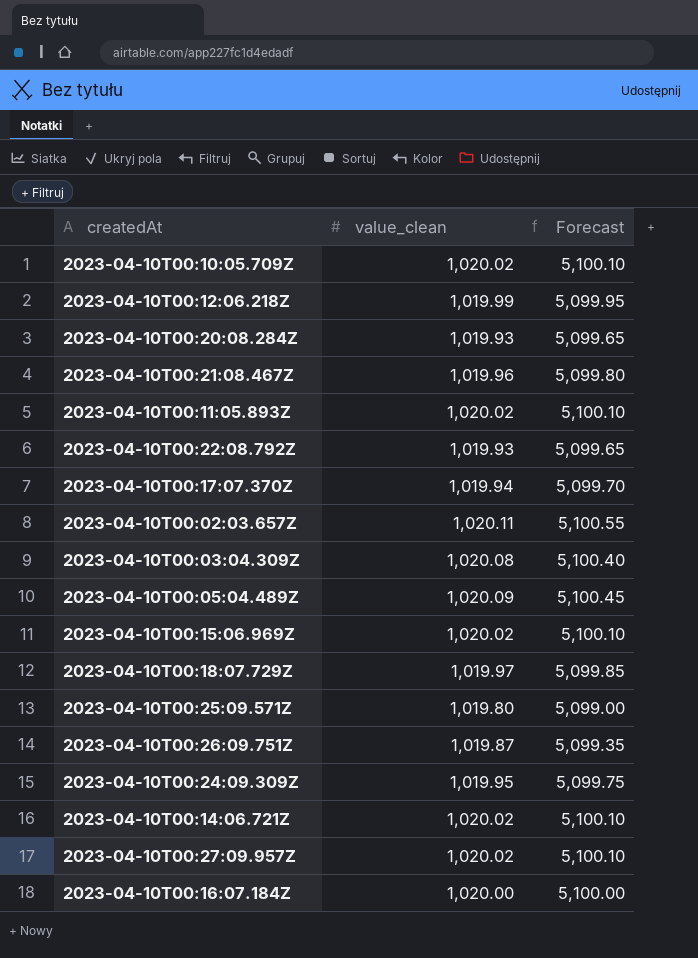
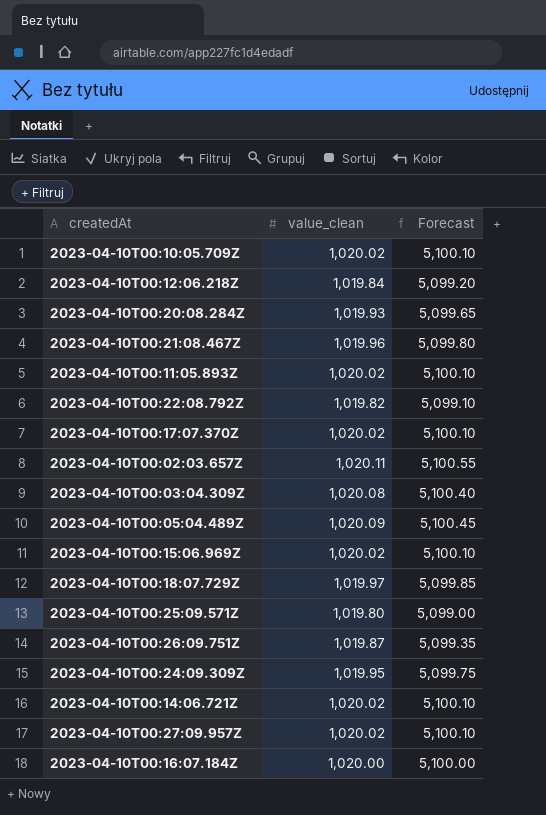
2023-04-10T00:12:06.218Z | value_clean: 1,019.99 -> 1,019.84
2023-04-10T00:12:06.218Z | Forecast: 5,099.95 -> 5,099.20
2023-04-10T00:22:08.792Z | value_clean: 1,019.93 -> 1,019.82
2023-04-10T00:22:08.792Z | Forecast: 5,099.65 -> 5,099.10
2023-04-10T00:17:07.370Z | value_clean: 1,019.94 -> 1,020.02
2023-04-10T00:17:07.370Z | Forecast: 5,099.70 -> 5,100.10

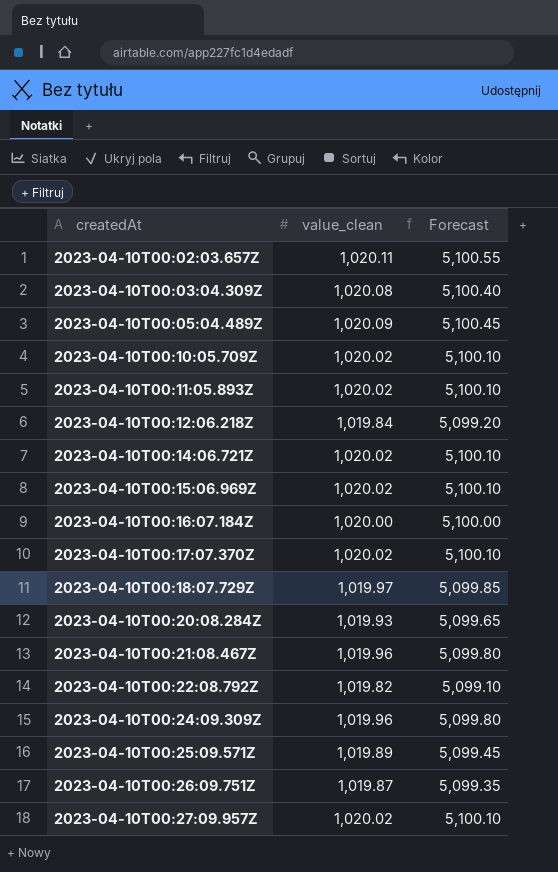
row order: none -> createdAt ascending
2023-04-10T00:24:09.309Z | value_clean: 1,019.95 -> 1,019.96
2023-04-10T00:24:09.309Z | Forecast: 5,099.75 -> 5,099.80
2023-04-10T00:25:09.571Z | value_clean: 1,019.80 -> 1,019.89
2023-04-10T00:25:09.571Z | Forecast: 5,099.00 -> 5,099.45

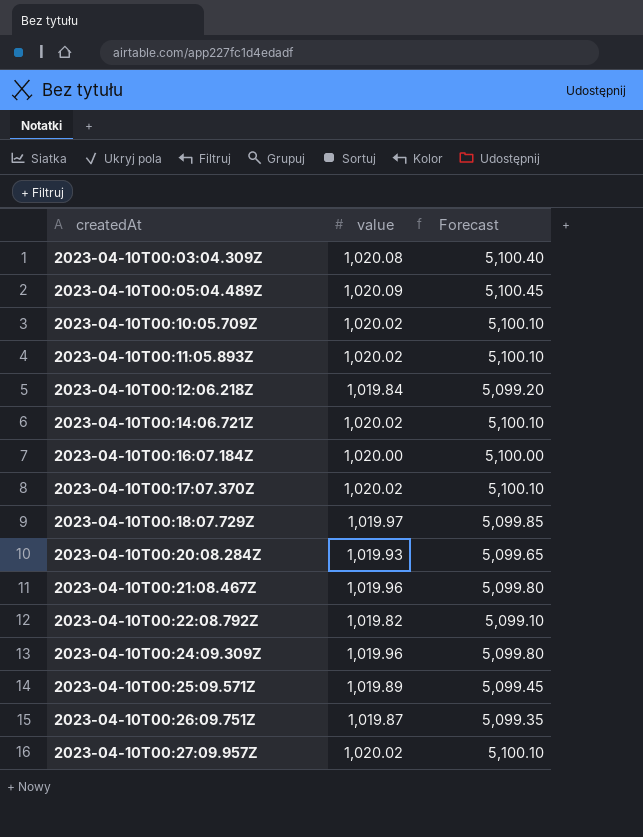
column name: value_clean -> value
row 2023-04-10T00:02:03.657Z: 1,020.11 | 5,100.55 -> none
row 2023-04-10T00:15:06.969Z: 1,020.02 | 5,100.10 -> none

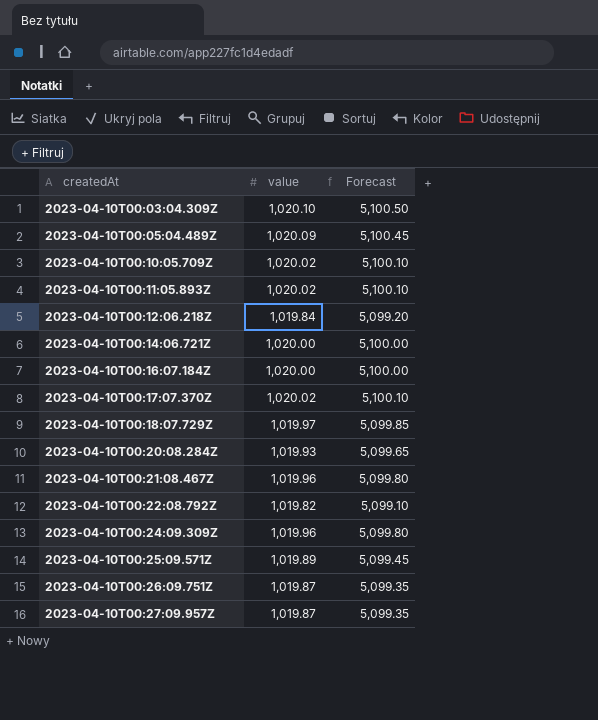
2023-04-10T00:03:04.309Z | value: 1,020.08 -> 1,020.10
2023-04-10T00:03:04.309Z | Forecast: 5,100.40 -> 5,100.50
2023-04-10T00:14:06.721Z | value: 1,020.02 -> 1,020.00
2023-04-10T00:14:06.721Z | Forecast: 5,100.10 -> 5,100.00
2023-04-10T00:27:09.957Z | value: 1,020.02 -> 1,019.87
2023-04-10T00:27:09.957Z | Forecast: 5,100.10 -> 5,099.35

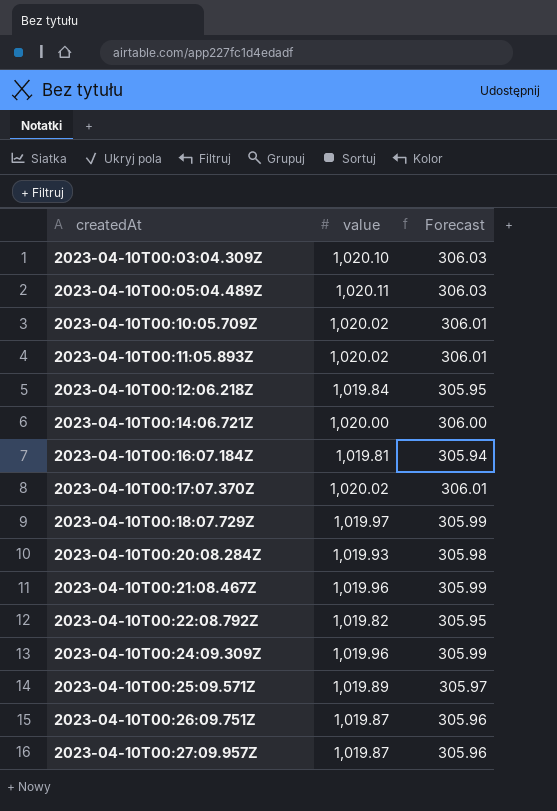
column Forecast | formula: [value] * 5 -> [value] * 0.3
2023-04-10T00:05:04.489Z | value: 1,020.09 -> 1,020.11
2023-04-10T00:16:07.184Z | value: 1,020.00 -> 1,019.81

